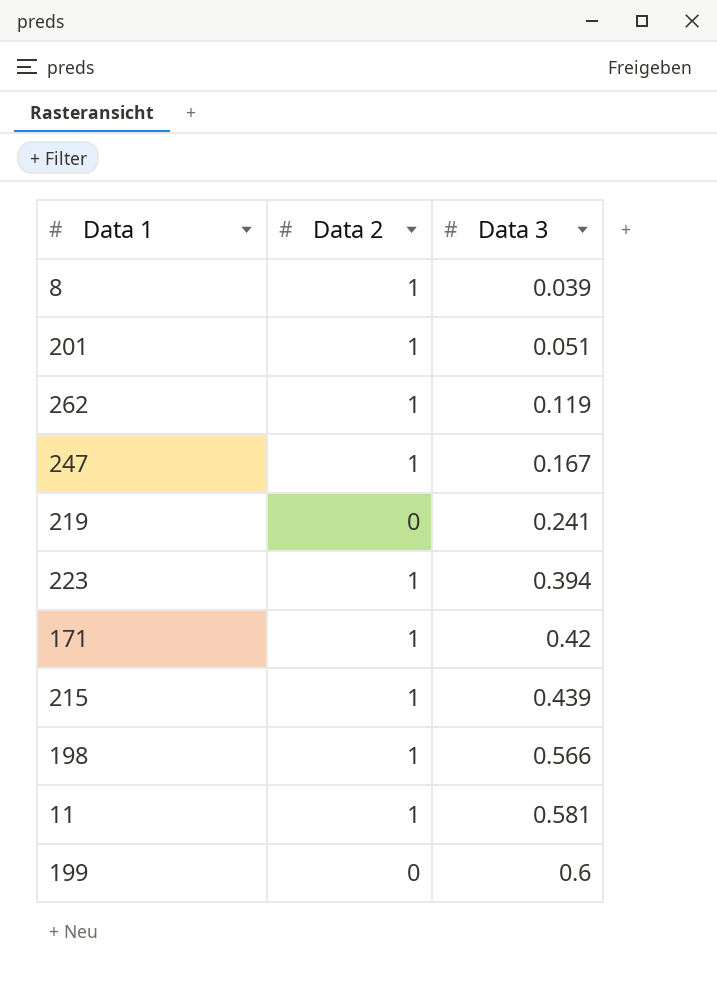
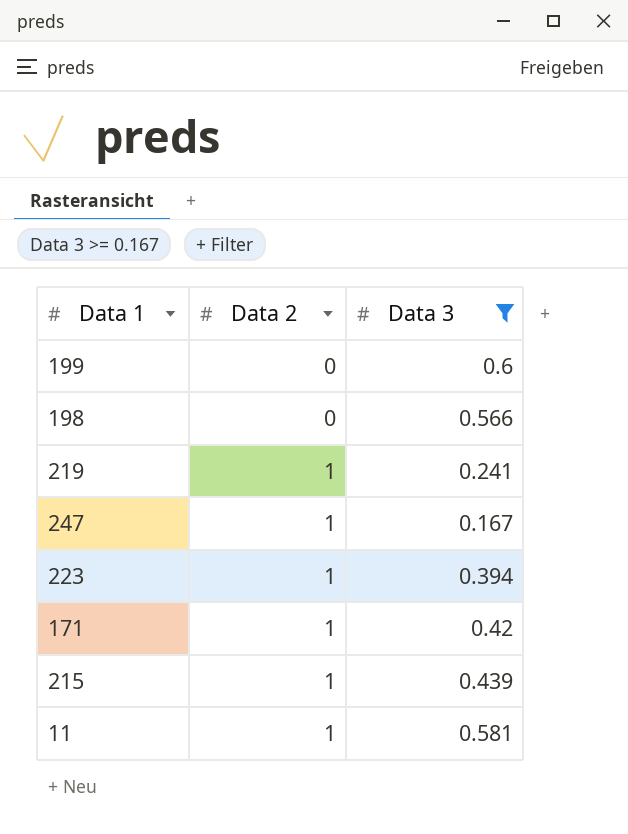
filter: none -> Data 3 >= 0.167
row order: Data 3 ascending -> Data 2 ascending
198 | Data 2: 1 -> 0
219 | Data 2: 0 -> 1

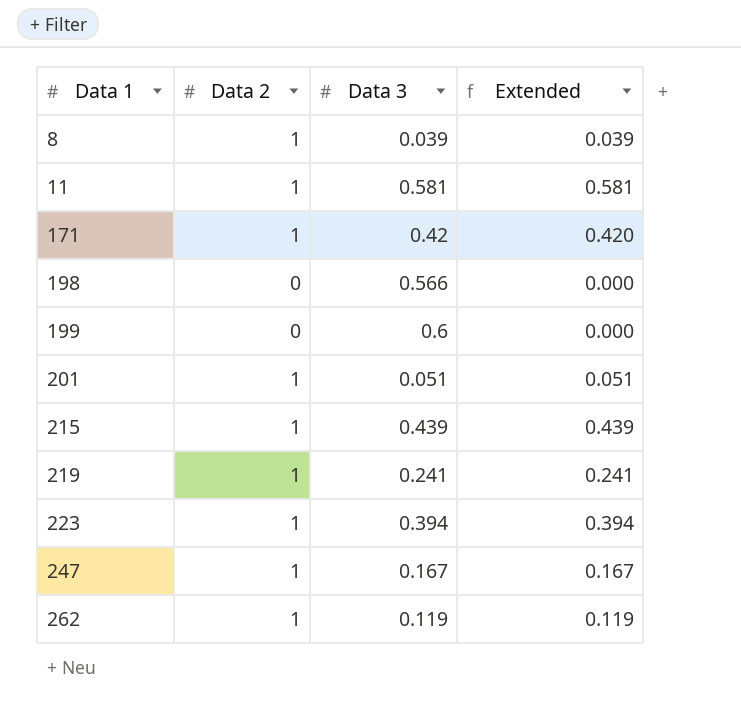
filter: Data 3 >= 0.167 -> none
row order: Data 2 ascending -> Data 1 ascending
column Extended | formula: none -> [Data 2] * [Data 3]

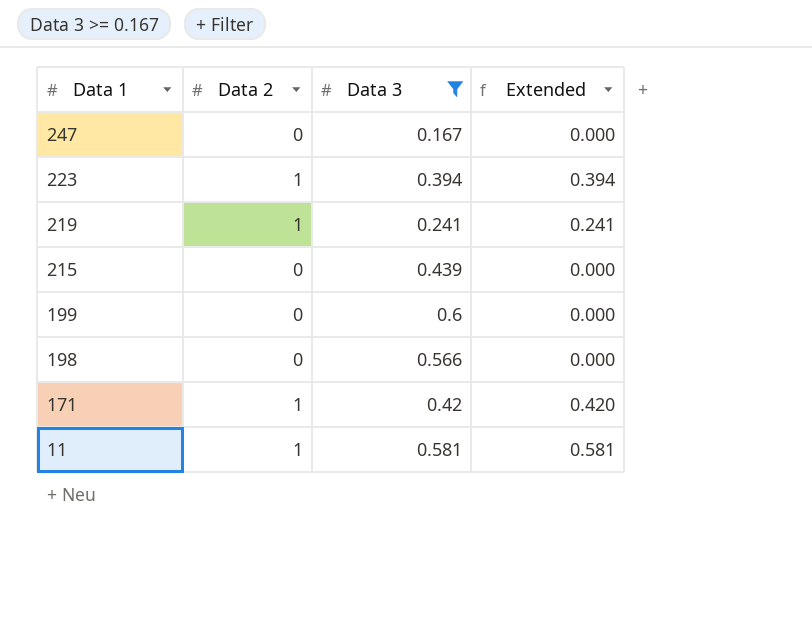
filter: none -> Data 3 >= 0.167
row order: Data 1 ascending -> Data 1 descending
247 | Data 2: 1 -> 0
247 | Extended: 0.167 -> 0.000
215 | Data 2: 1 -> 0
215 | Extended: 0.439 -> 0.000

